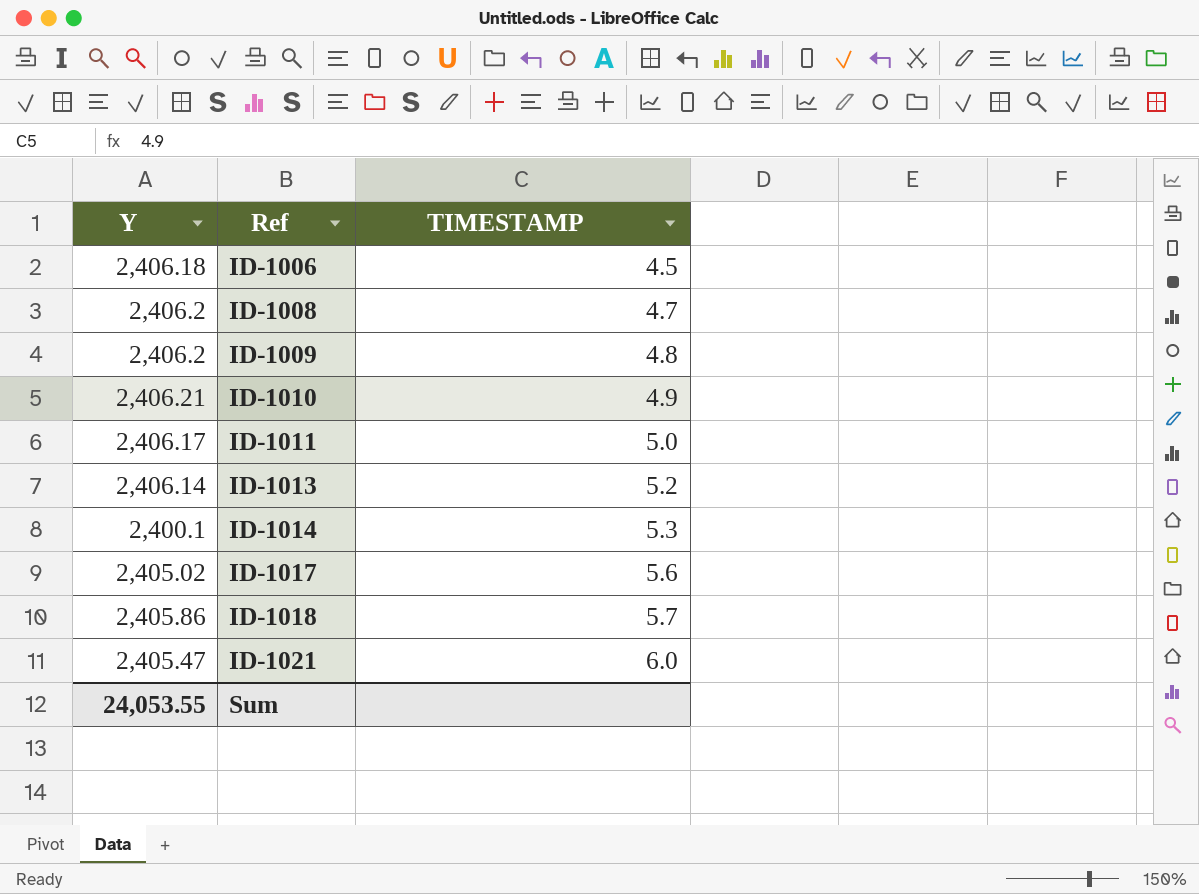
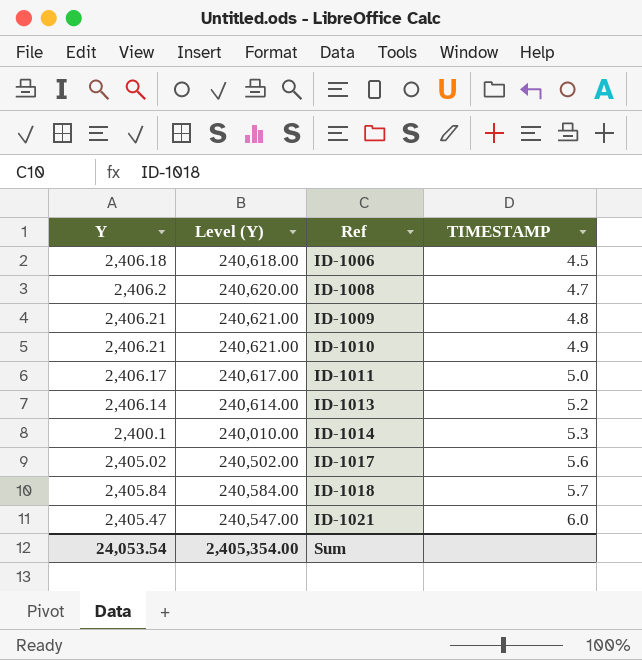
column Level (Y) | formula: none -> [Y] * 100
ID-1009 | Y: 2,406.2 -> 2,406.21
ID-1018 | Y: 2,405.86 -> 2,405.84
Sum | Y: 24,053.55 -> 24,053.54

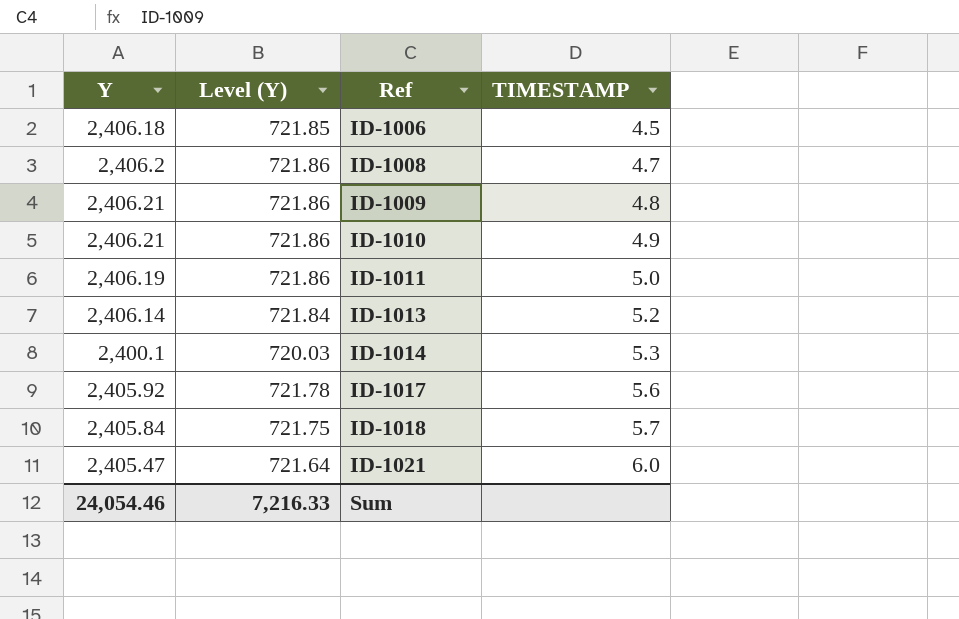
column Level (Y) | formula: [Y] * 100 -> [Y] * 0.3
ID-1011 | Y: 2,406.17 -> 2,406.19
ID-1017 | Y: 2,405.02 -> 2,405.92
Sum | Y: 24,053.54 -> 24,054.46
Sum | Level (Y): 2,405,354.00 -> 7,216.33

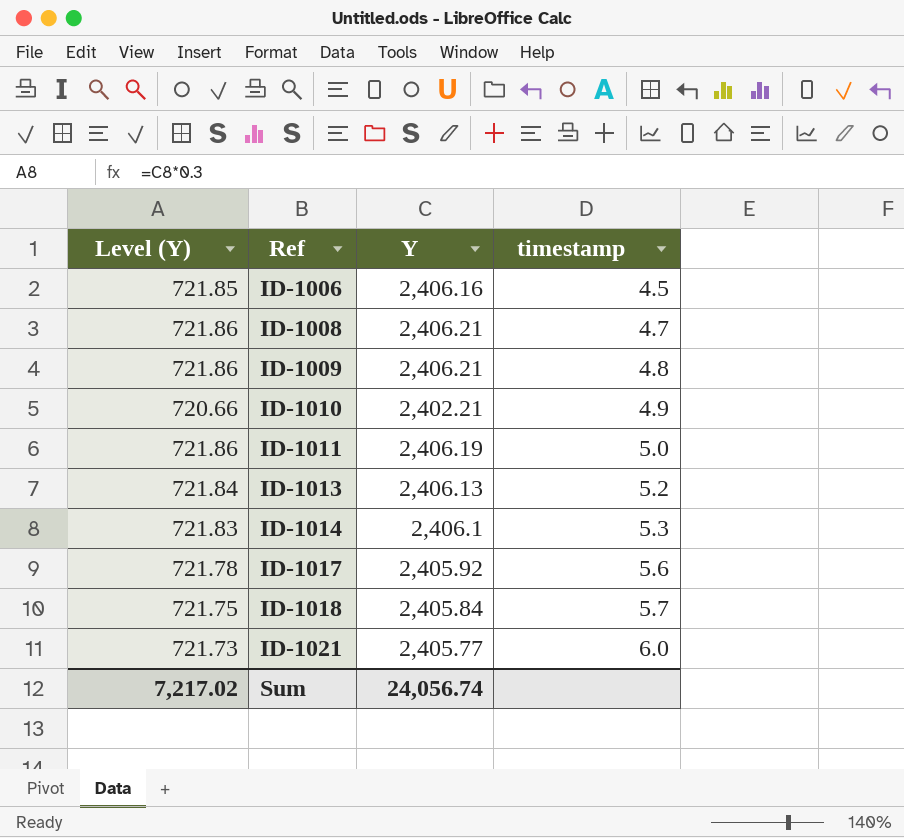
column Y | position: 1 -> 3
column name: TIMESTAMP -> timestamp
ID-1006 | Y: 2,406.18 -> 2,406.16
ID-1008 | Y: 2,406.2 -> 2,406.21
ID-1010 | Level (Y): 721.86 -> 720.66
ID-1010 | Y: 2,406.21 -> 2,402.21
ID-1013 | Y: 2,406.14 -> 2,406.13
ID-1014 | Level (Y): 720.03 -> 721.83
ID-1014 | Y: 2,400.1 -> 2,406.1
ID-1021 | Level (Y): 721.64 -> 721.73
ID-1021 | Y: 2,405.47 -> 2,405.77
Sum | Level (Y): 7,216.33 -> 7,217.02
Sum | Y: 24,054.46 -> 24,056.74

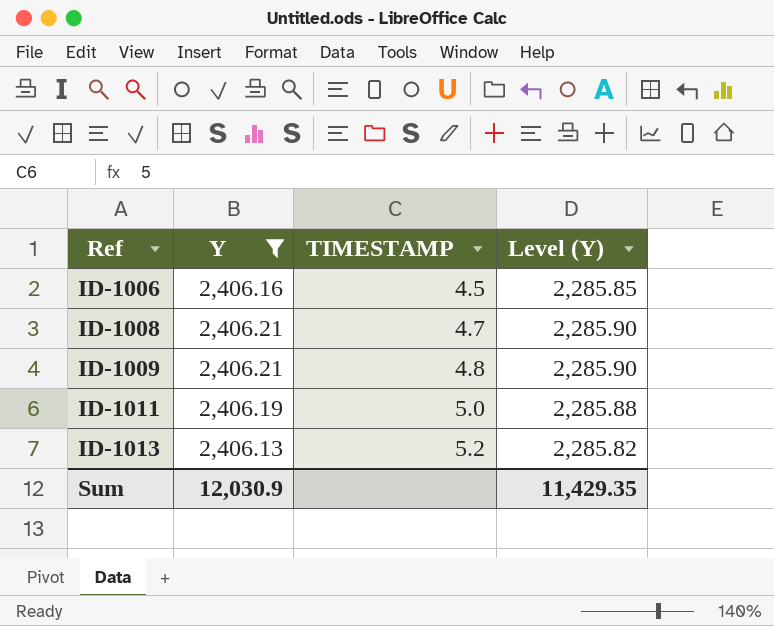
filter: none -> Y >= 2,406.13
column name: timestamp -> TIMESTAMP
column Level (Y) | formula: [Y] * 0.3 -> [Y] * 0.95
column Level (Y) | position: 1 -> 4
Sum | Y: 24,056.74 -> 12,030.9
Sum | Level (Y): 7,217.02 -> 11,429.35

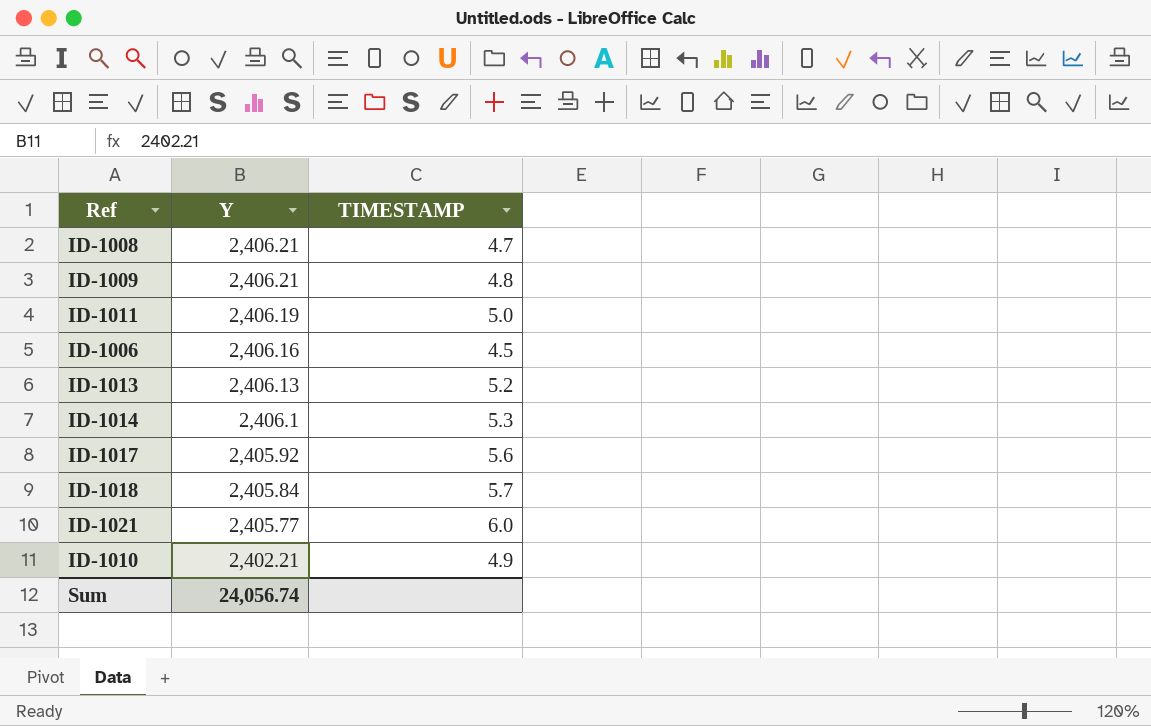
filter: Y >= 2,406.13 -> none
row order: Ref ascending -> Y descending
column Level (Y) | formula: [Y] * 0.95 -> none
Sum | Y: 12,030.9 -> 24,056.74

